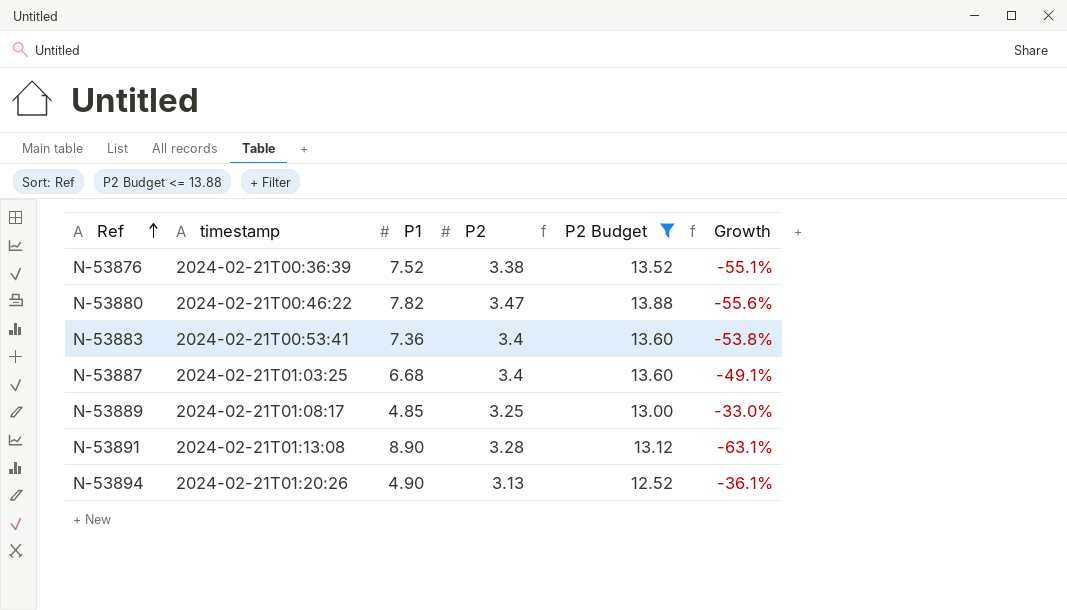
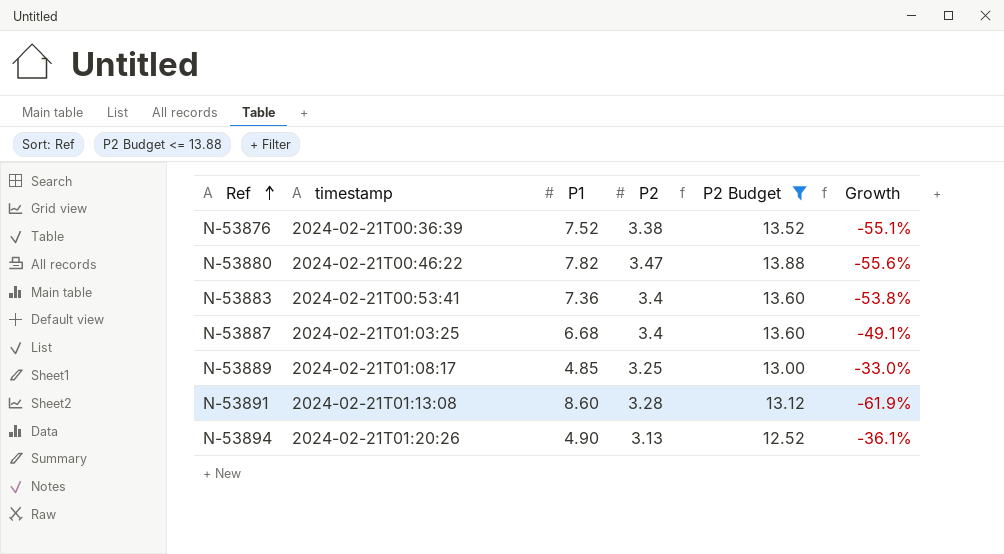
N-53891 | P1: 8.90 -> 8.60
N-53891 | Growth: -63.1% -> -61.9%

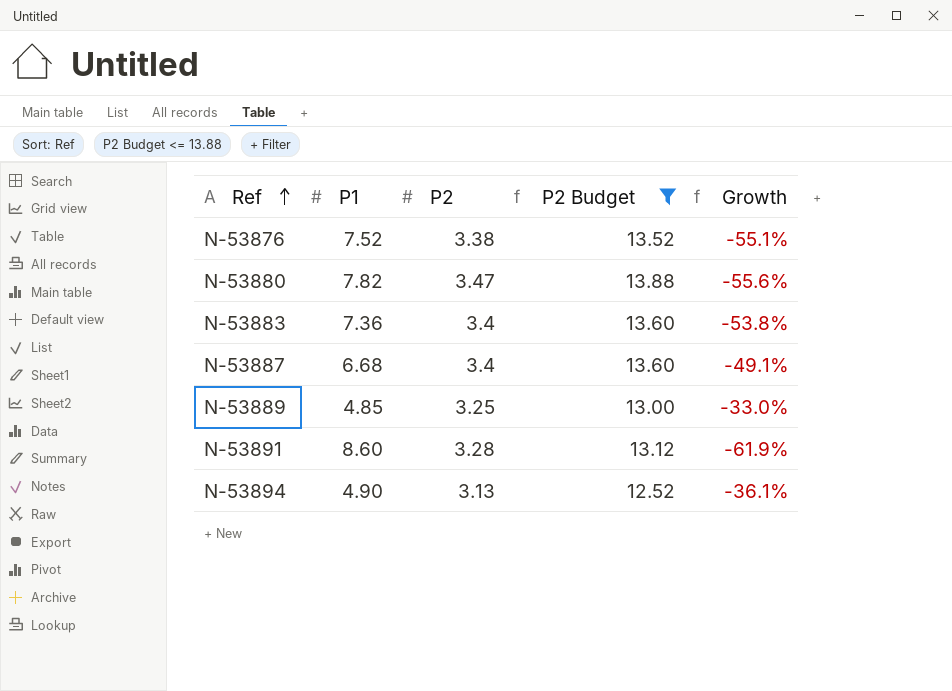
column timestamp | position: 2 -> none

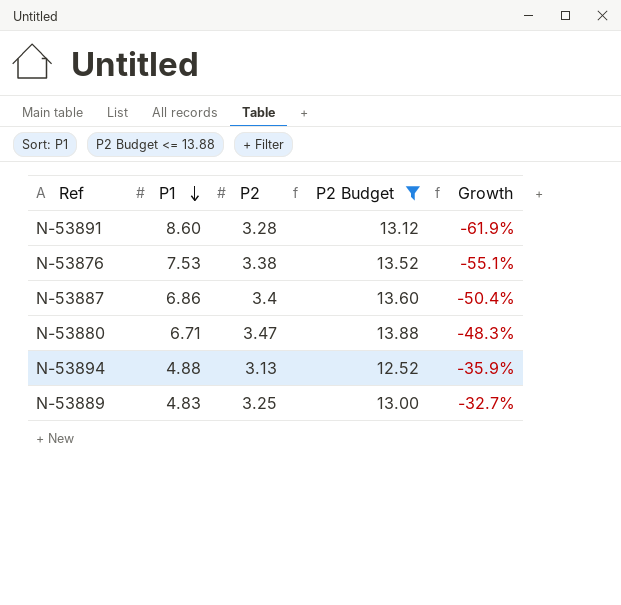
row order: Ref ascending -> P1 descending
row N-53883: 7.36 | 3.4 | 13.60 | -53.8% -> none
N-53876 | P1: 7.52 -> 7.53
N-53887 | P1: 6.68 -> 6.86
N-53887 | Growth: -49.1% -> -50.4%
N-53880 | P1: 7.82 -> 6.71
N-53880 | Growth: -55.6% -> -48.3%
N-53894 | P1: 4.90 -> 4.88
N-53894 | Growth: -36.1% -> -35.9%
N-53889 | P1: 4.85 -> 4.83
N-53889 | Growth: -33.0% -> -32.7%

